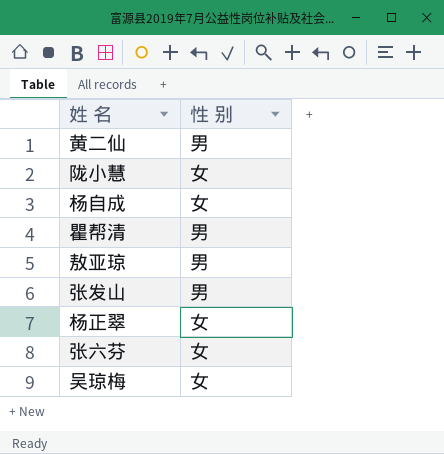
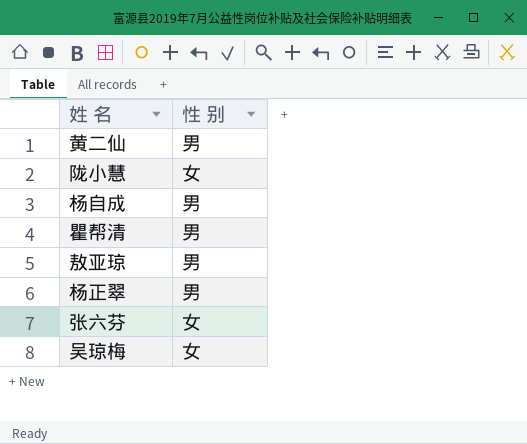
row 张发山: 男 -> none
杨自成 | 性 别: 女 -> 男
杨正翠 | 性 别: 女 -> 男

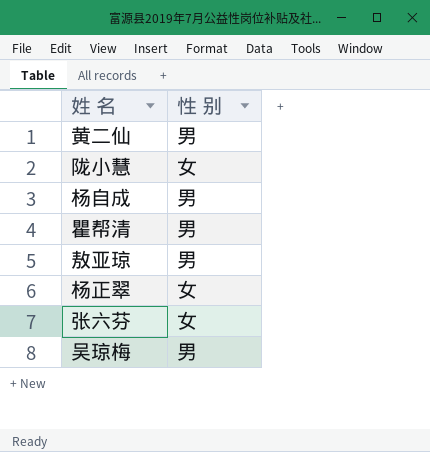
杨正翠 | 性 别: 男 -> 女
吴琼梅 | 性 别: 女 -> 男

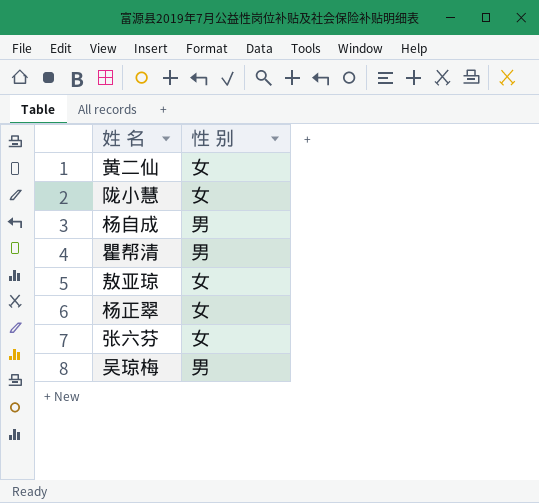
黄二仙 | 性 别: 男 -> 女
敖亚琼 | 性 别: 男 -> 女

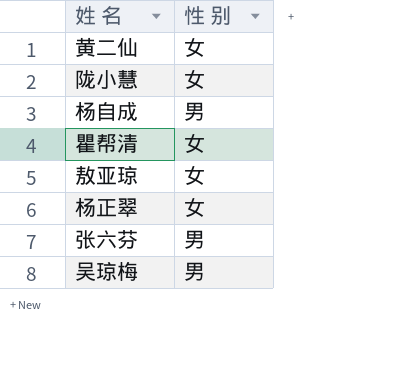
瞿帮清 | 性 别: 男 -> 女
张六芬 | 性 别: 女 -> 男

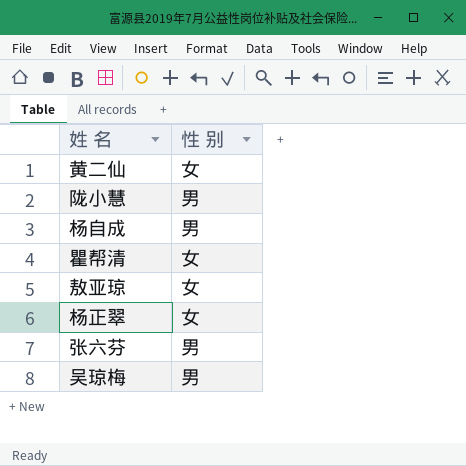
陇小慧 | 性 别: 女 -> 男

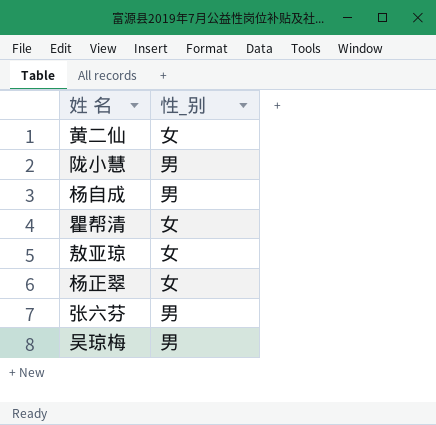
column name: 性 别 -> 性_别

